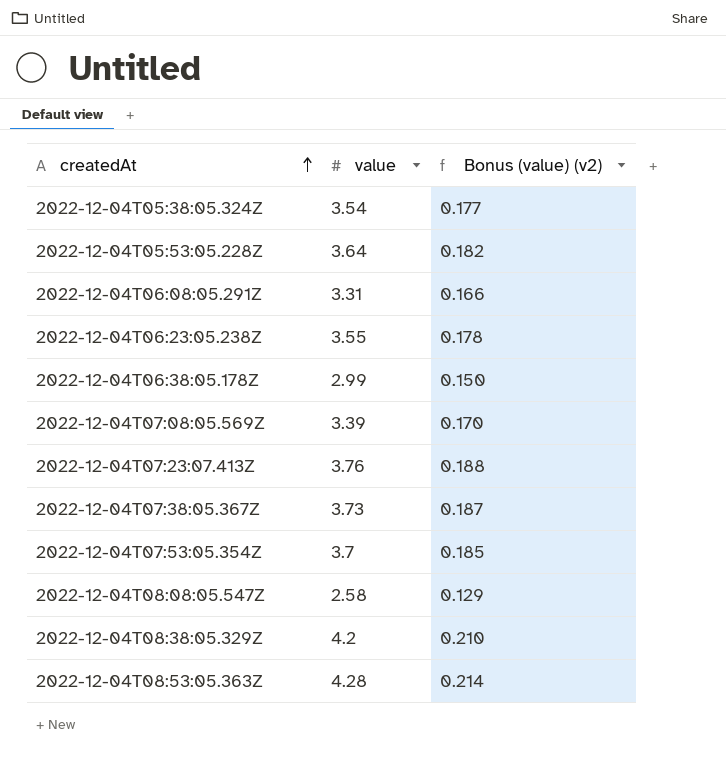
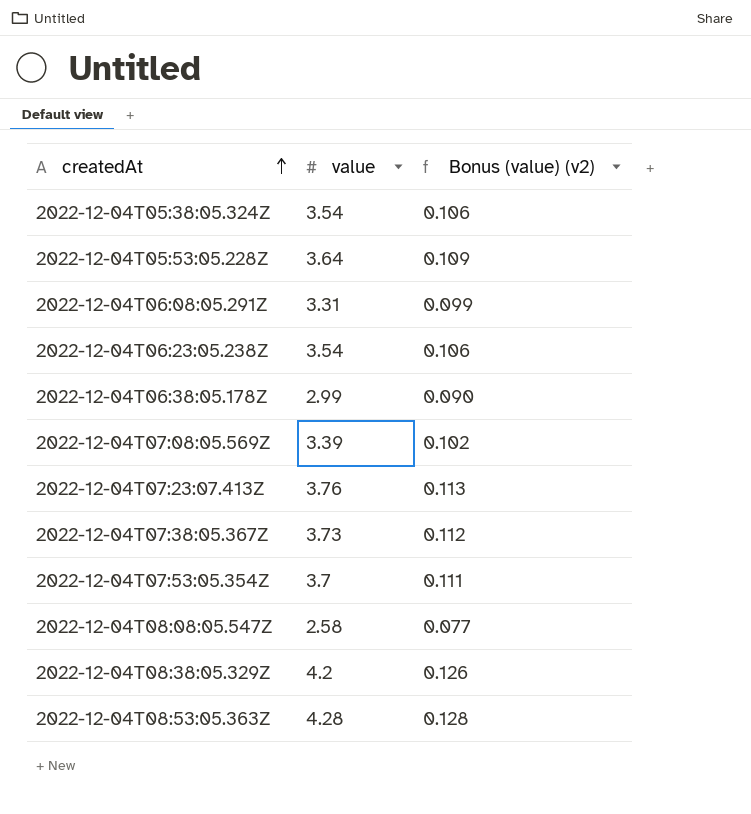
column Bonus (value) (v2) | formula: [value] * 0.05 -> [value] * 0.03
2022-12-04T06:23:05.238Z | value: 3.55 -> 3.54

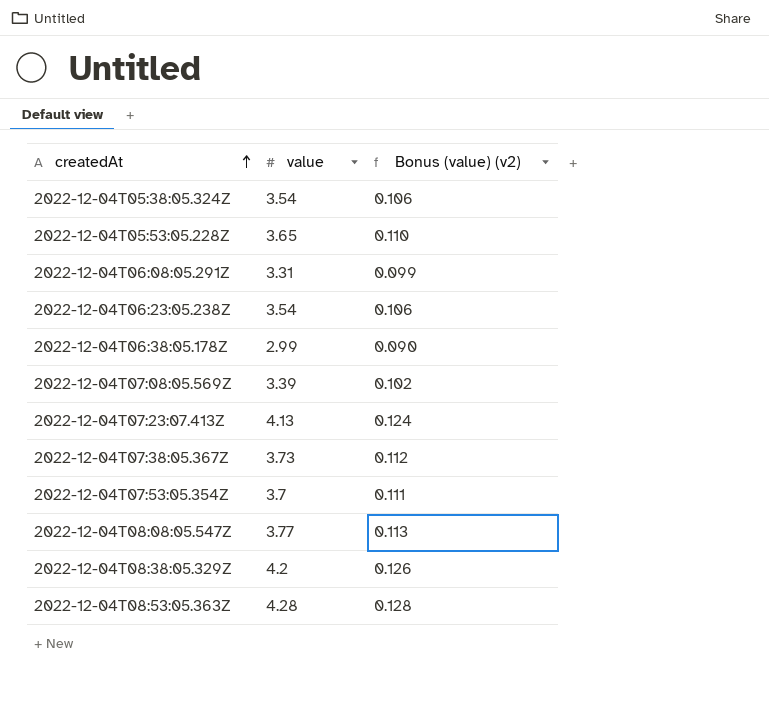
2022-12-04T05:53:05.228Z | value: 3.64 -> 3.65
2022-12-04T05:53:05.228Z | Bonus (value) (v2): 0.109 -> 0.110
2022-12-04T07:23:07.413Z | value: 3.76 -> 4.13
2022-12-04T07:23:07.413Z | Bonus (value) (v2): 0.113 -> 0.124
2022-12-04T08:08:05.547Z | value: 2.58 -> 3.77
2022-12-04T08:08:05.547Z | Bonus (value) (v2): 0.077 -> 0.113

